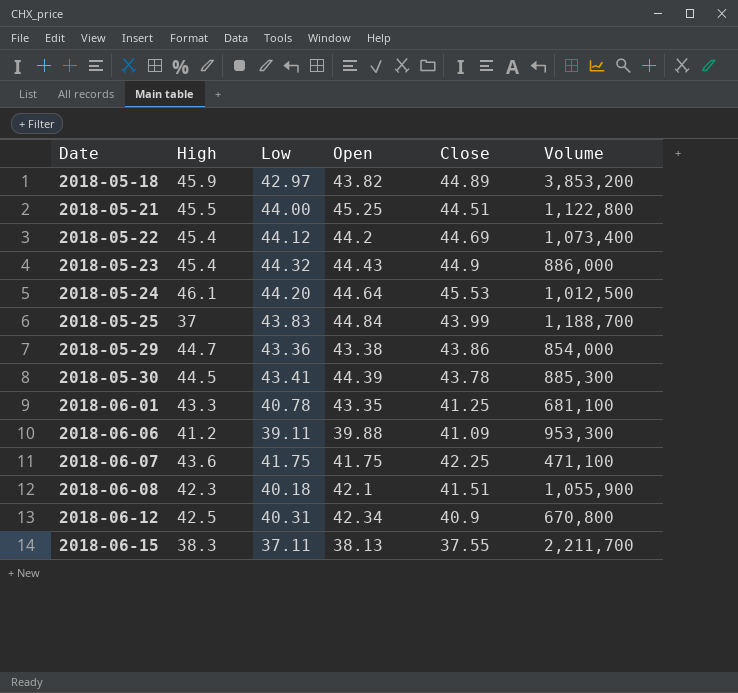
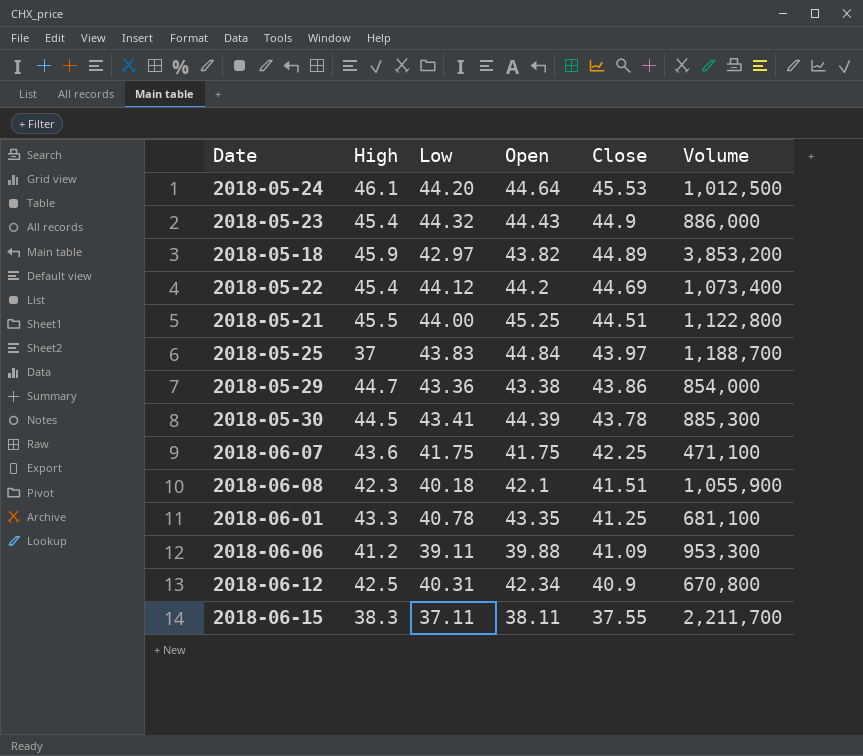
row order: Date ascending -> Close descending
2018-05-25 | Close: 43.99 -> 43.97
2018-06-15 | Open: 38.13 -> 38.11

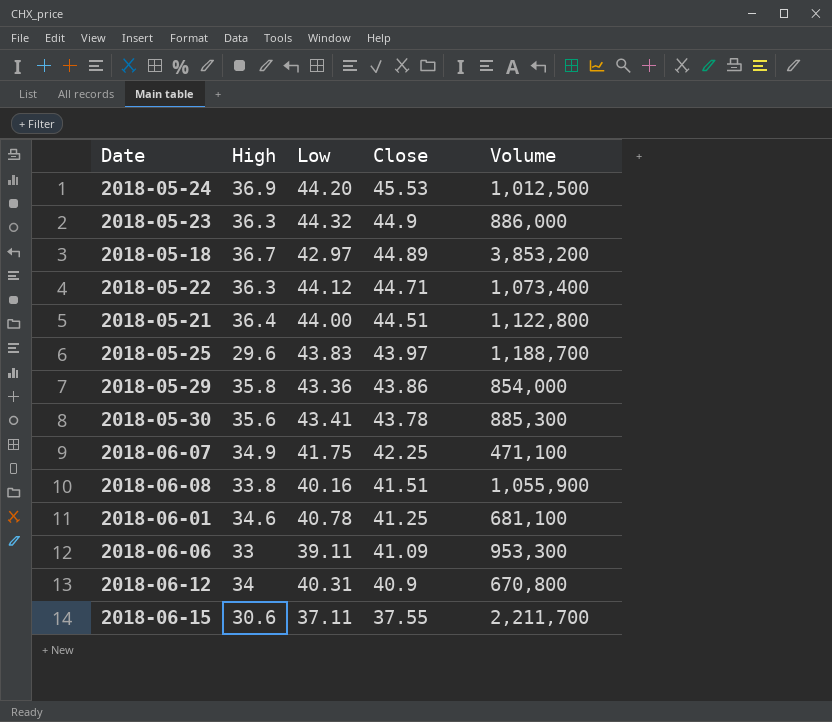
column Open | position: 4 -> none
2018-05-24 | High: 46.1 -> 36.9
2018-05-23 | High: 45.4 -> 36.3
2018-05-18 | High: 45.9 -> 36.7
2018-05-22 | High: 45.4 -> 36.3
2018-05-22 | Close: 44.69 -> 44.71
2018-05-21 | High: 45.5 -> 36.4
2018-05-25 | High: 37 -> 29.6
2018-05-29 | High: 44.7 -> 35.8
2018-05-30 | High: 44.5 -> 35.6
2018-06-07 | High: 43.6 -> 34.9
2018-06-08 | High: 42.3 -> 33.8
2018-06-08 | Low: 40.18 -> 40.16
2018-06-01 | High: 43.3 -> 34.6
2018-06-06 | High: 41.2 -> 33
2018-06-12 | High: 42.5 -> 34
2018-06-15 | High: 38.3 -> 30.6

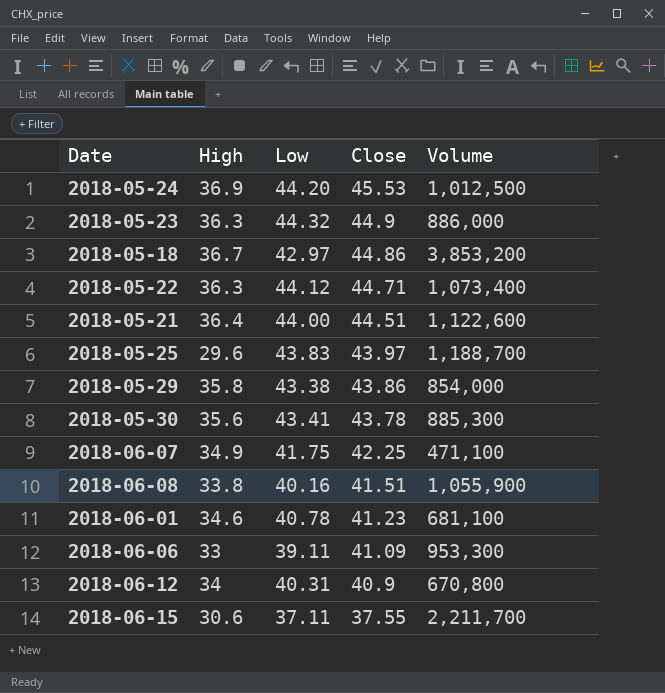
2018-05-18 | Close: 44.89 -> 44.86
2018-05-21 | Volume: 1,122,800 -> 1,122,600
2018-05-29 | Low: 43.36 -> 43.38
2018-06-01 | Close: 41.25 -> 41.23

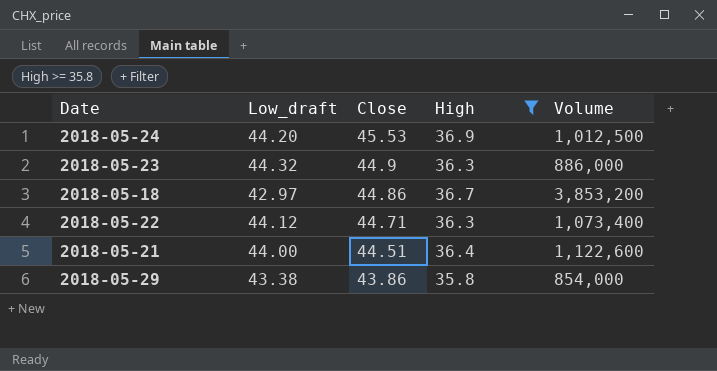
filter: none -> High >= 35.8
column name: Low -> Low_draft
column High | position: 2 -> 4

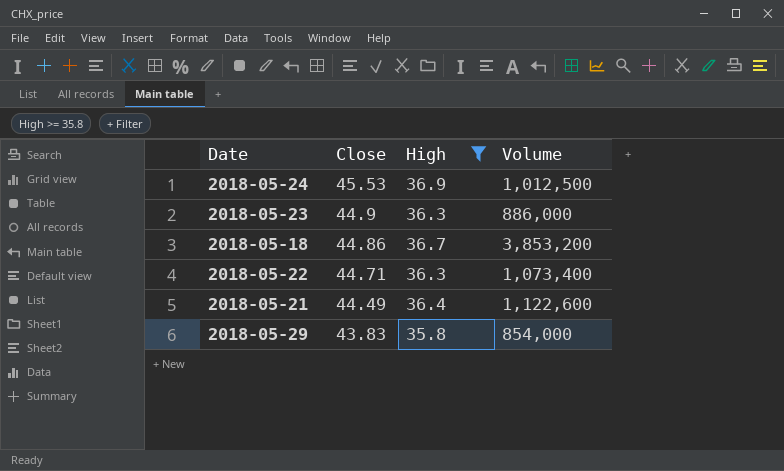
column Low_draft | position: 2 -> none
2018-05-21 | Close: 44.51 -> 44.49
2018-05-29 | Close: 43.86 -> 43.83

